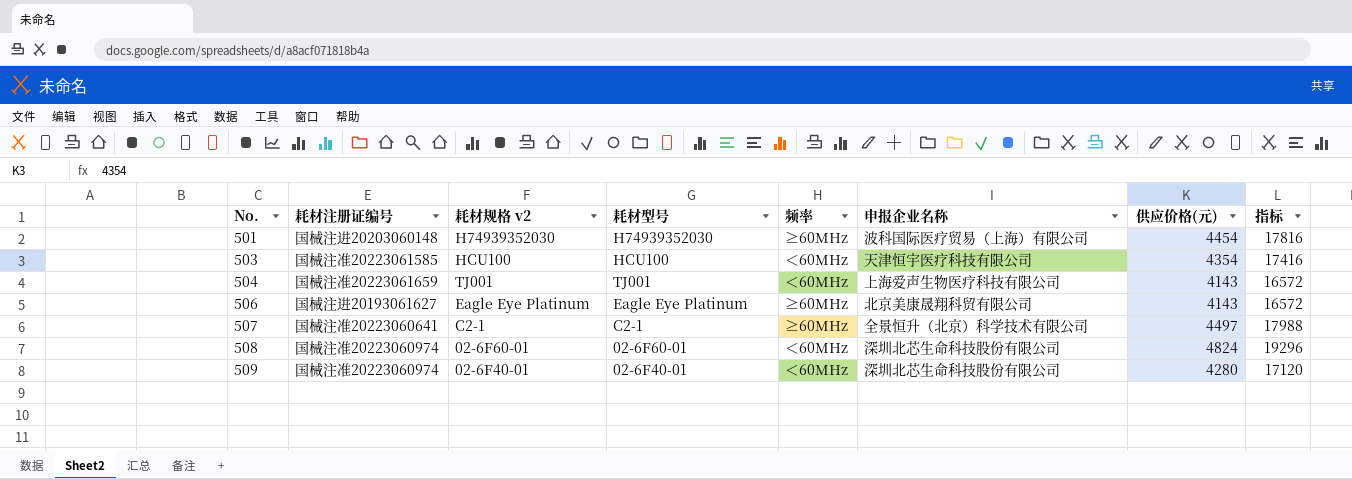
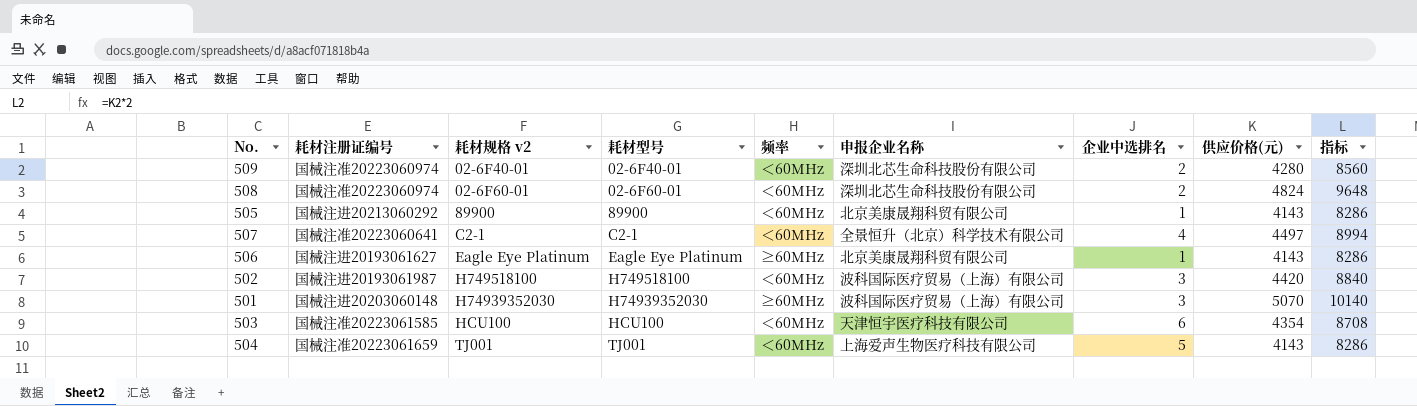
row order: No. ascending -> 耗材规格 v2 ascending
column 企业中选排名 | position: none -> 7
column 指标 | formula: [供应价格(元)] * 4 -> [供应价格(元)] * 2
row 505: none -> 国械注进20213060292 | 89900 | 89900 | ＜60MHz | 北京美康晟翔科贸有限公司 | 1 | 4143 | 8286
507 | 频率: ≥60MHz -> ＜60MHz
row 502: none -> 国械注进20193061987 | H749518100 | H749518100 | ＜60MHz | 波科国际医疗贸易（上海）有限公司 | 3 | 4420 | 8840
501 | 供应价格(元): 4454 -> 5070

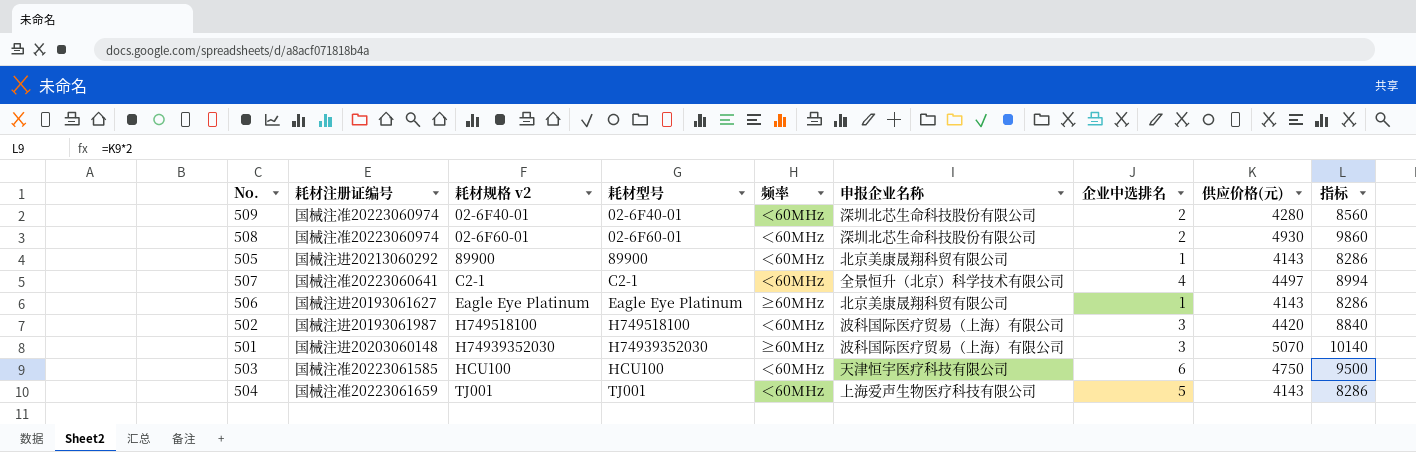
508 | 供应价格(元): 4824 -> 4930
508 | 指标: 9648 -> 9860
503 | 供应价格(元): 4354 -> 4750
503 | 指标: 8708 -> 9500

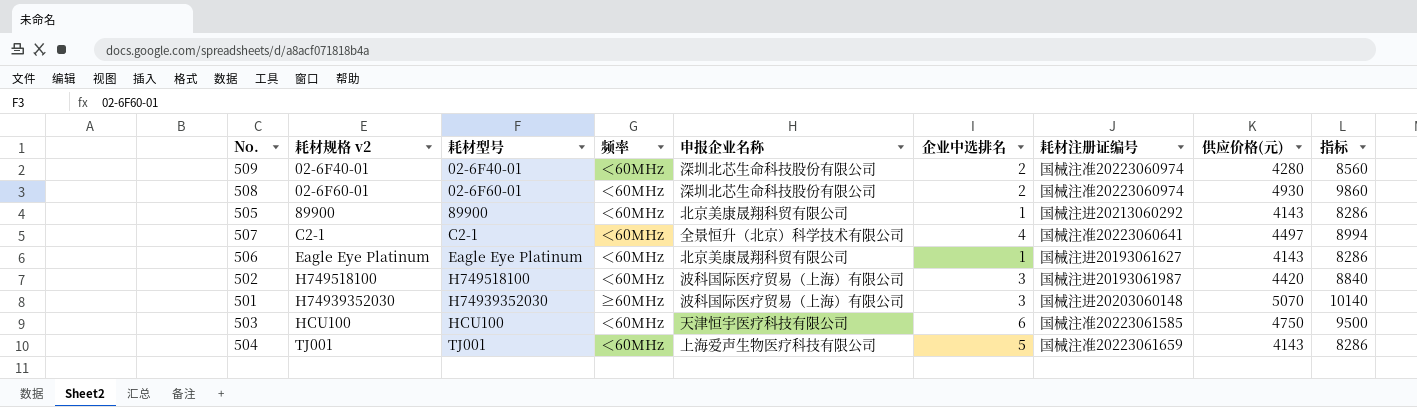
column 耗材注册证编号 | position: 2 -> 7
506 | 频率: ≥60MHz -> ＜60MHz

